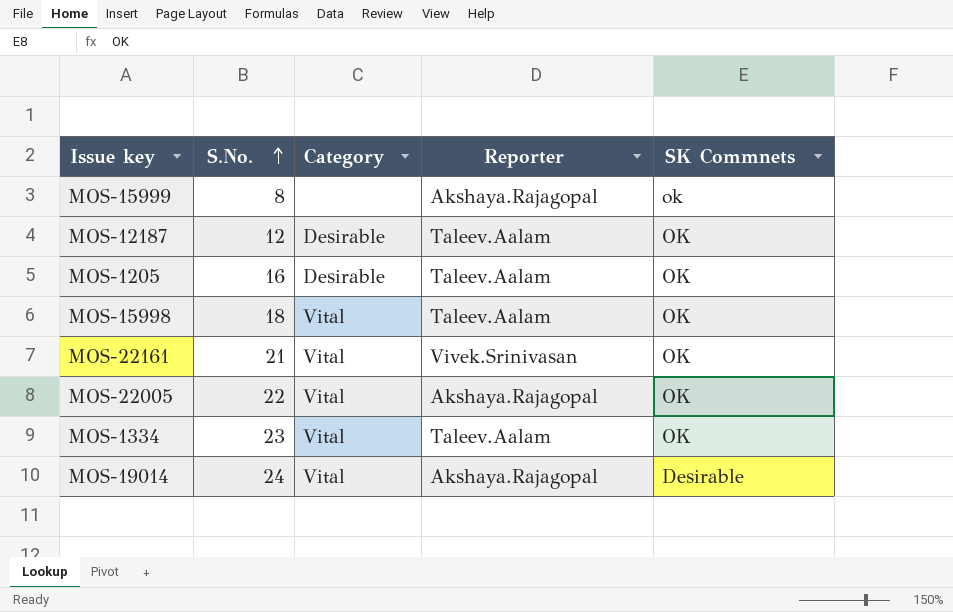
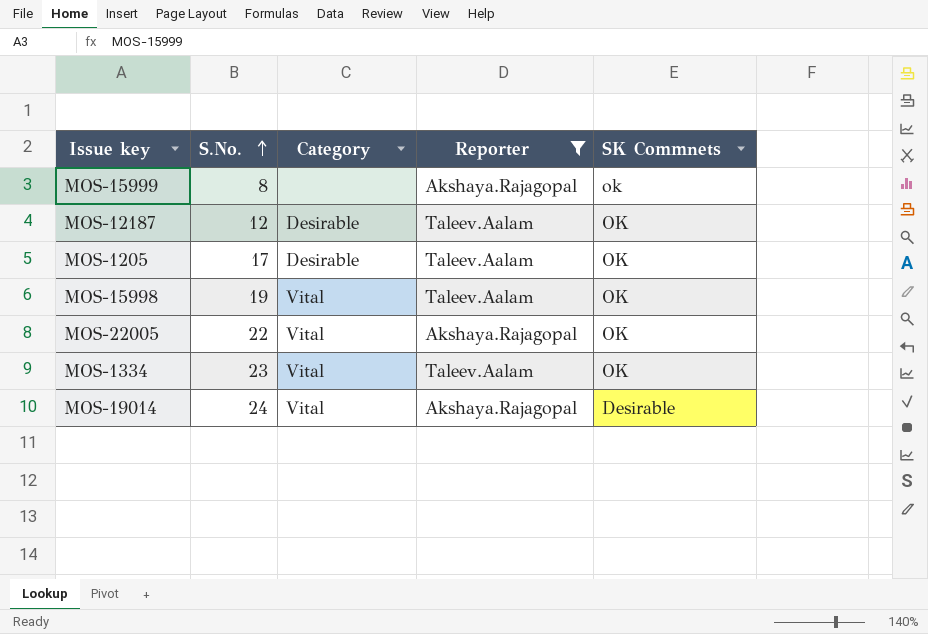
filter: none -> Reporter != Vivek.Srinivasan
MOS-1205 | S.No.: 16 -> 17
MOS-15998 | S.No.: 18 -> 19

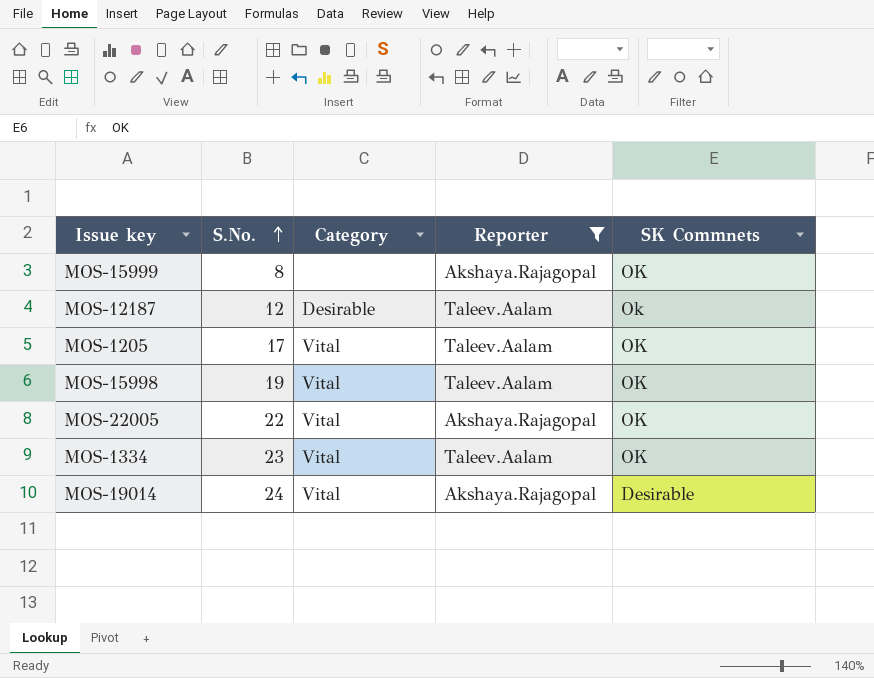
MOS-15999 | SK Commnets: ok -> OK
MOS-12187 | SK Commnets: OK -> Ok
MOS-1205 | Category: Desirable -> Vital

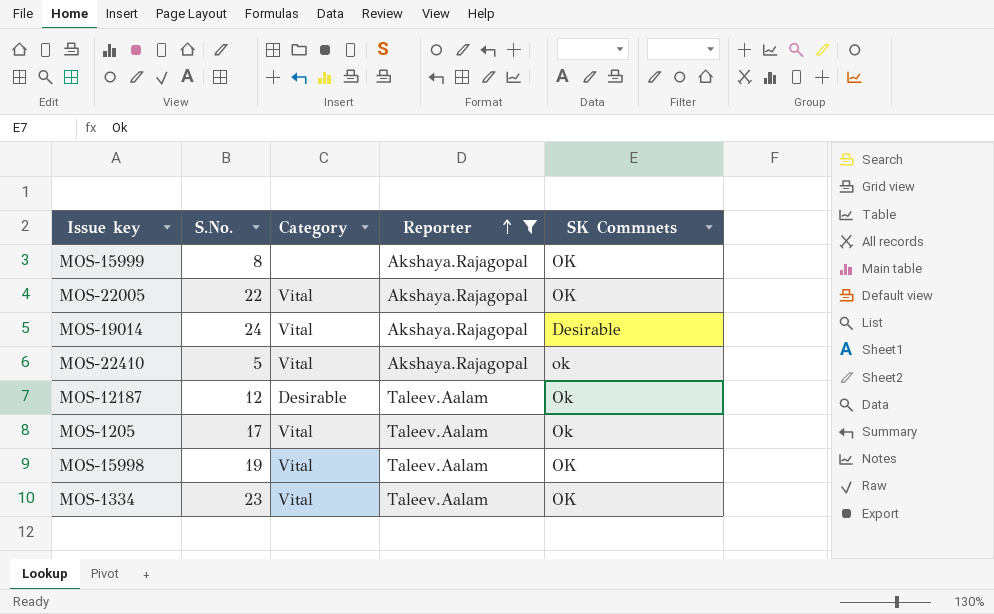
row order: S.No. ascending -> Reporter ascending
row MOS-22410: none -> 5 | Vital | Akshaya.Rajagopal | ok
MOS-1205 | SK Commnets: OK -> Ok

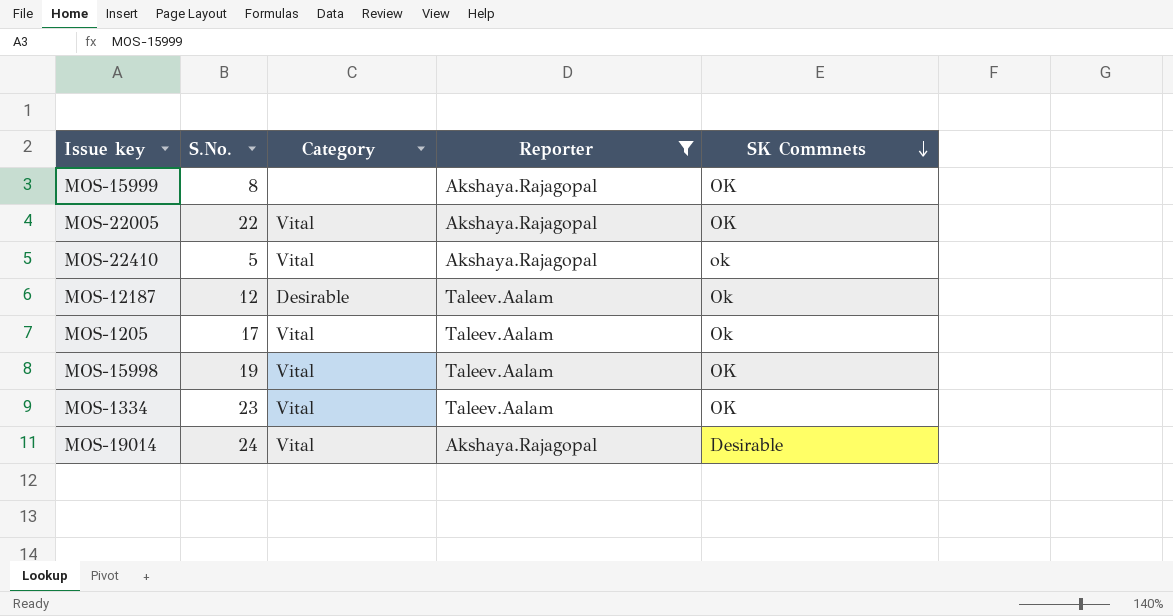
row order: Reporter ascending -> SK Commnets descending

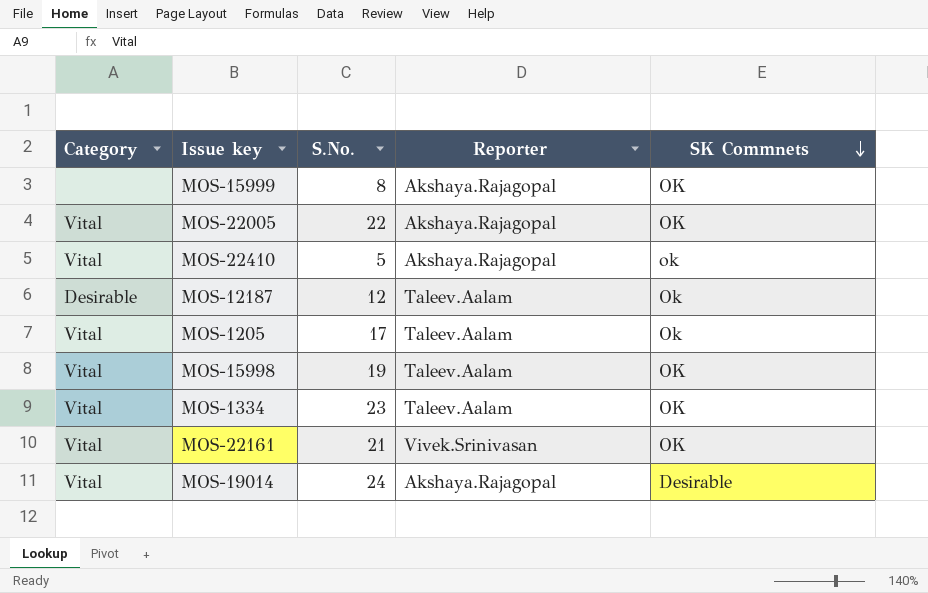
filter: Reporter != Vivek.Srinivasan -> none
column Category | position: 3 -> 1

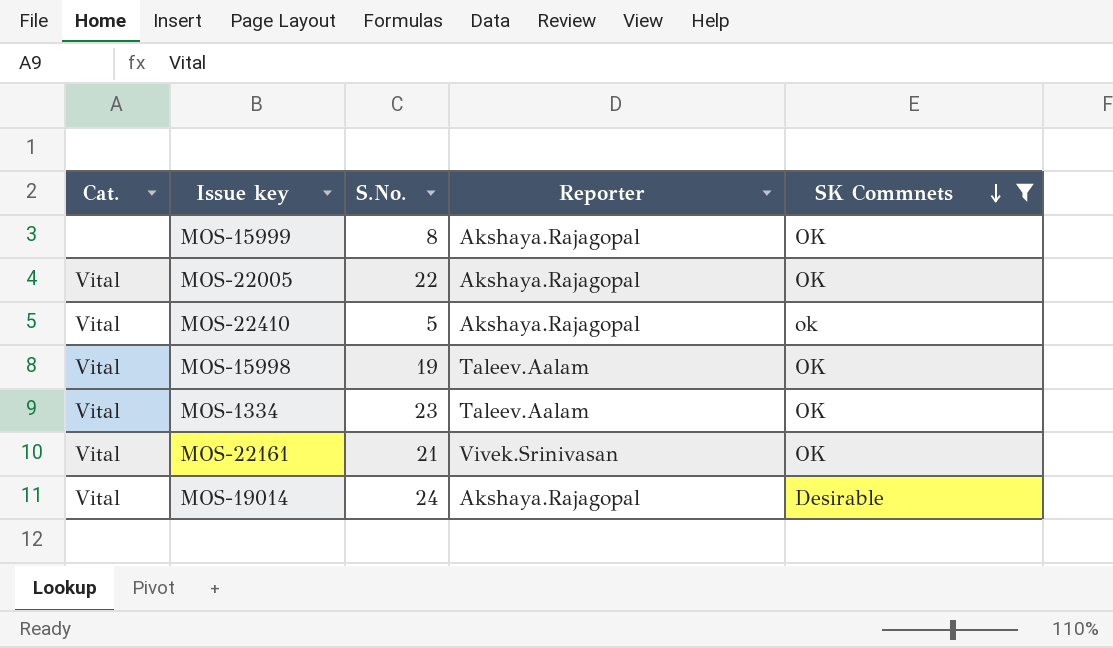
filter: none -> SK Commnets != Ok
column name: Category -> Cat.

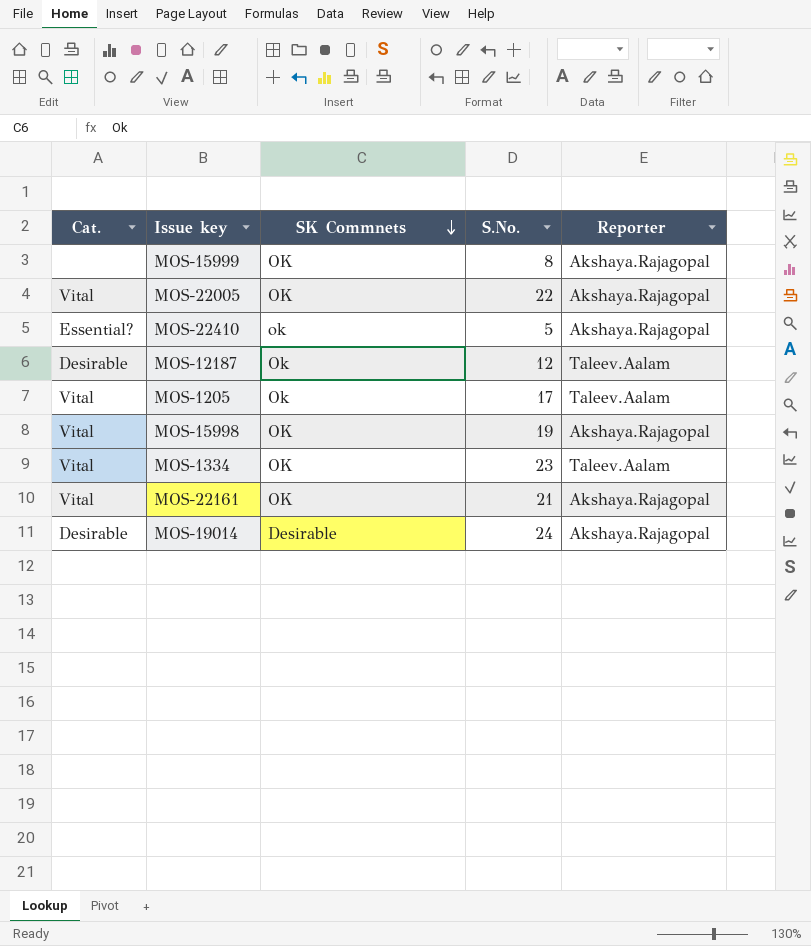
filter: SK Commnets != Ok -> none
column SK Commnets | position: 5 -> 3
MOS-22410 | Cat.: Vital -> Essential?
MOS-15998 | Reporter: Taleev.Aalam -> Akshaya.Rajagopal
MOS-22161 | Reporter: Vivek.Srinivasan -> Akshaya.Rajagopal
MOS-19014 | Cat.: Vital -> Desirable

